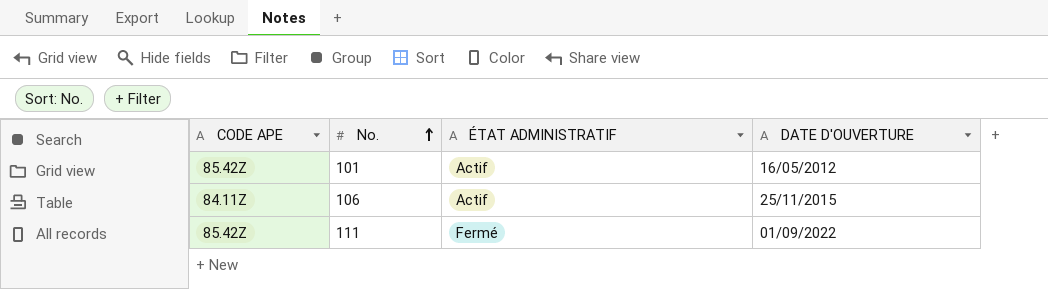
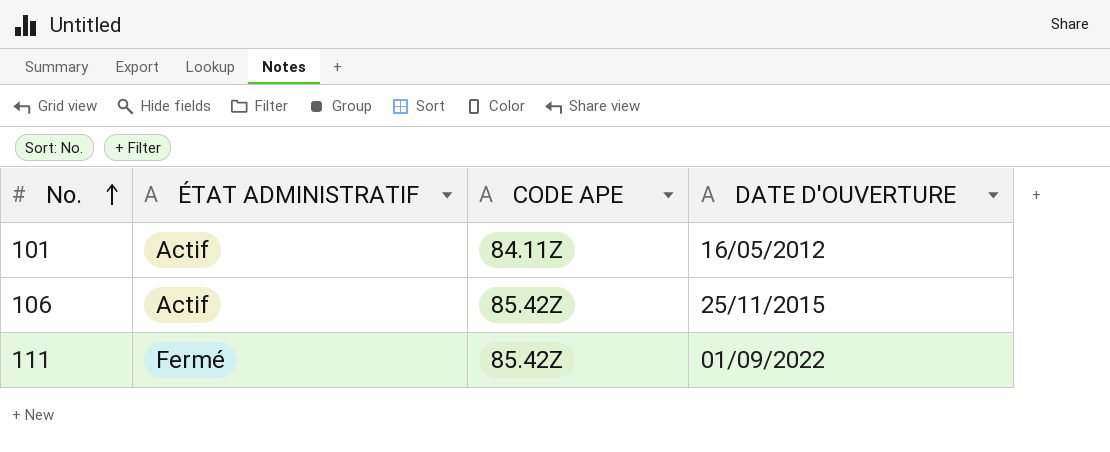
column CODE APE | position: 1 -> 3
101 | CODE APE: 85.42Z -> 84.11Z
106 | CODE APE: 84.11Z -> 85.42Z

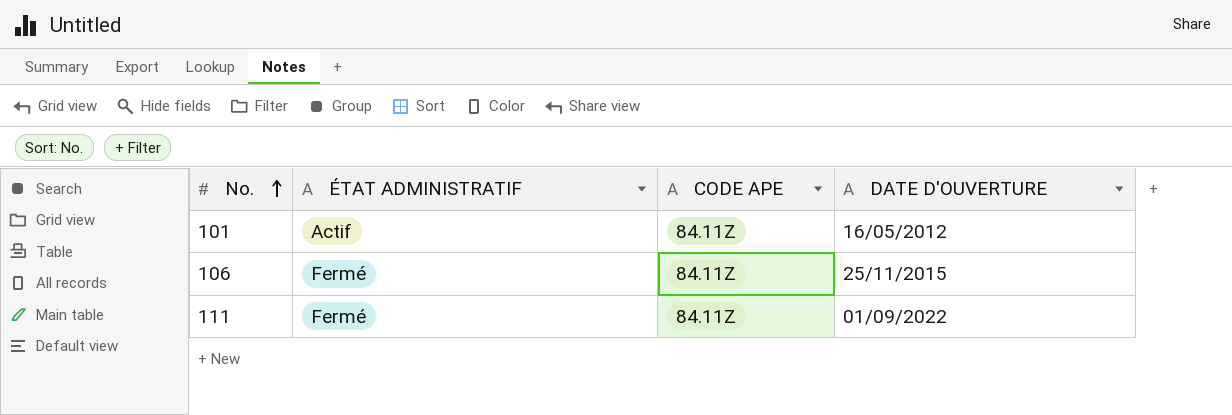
106 | ÉTAT ADMINISTRATIF: Actif -> Fermé
106 | CODE APE: 85.42Z -> 84.11Z
111 | CODE APE: 85.42Z -> 84.11Z

